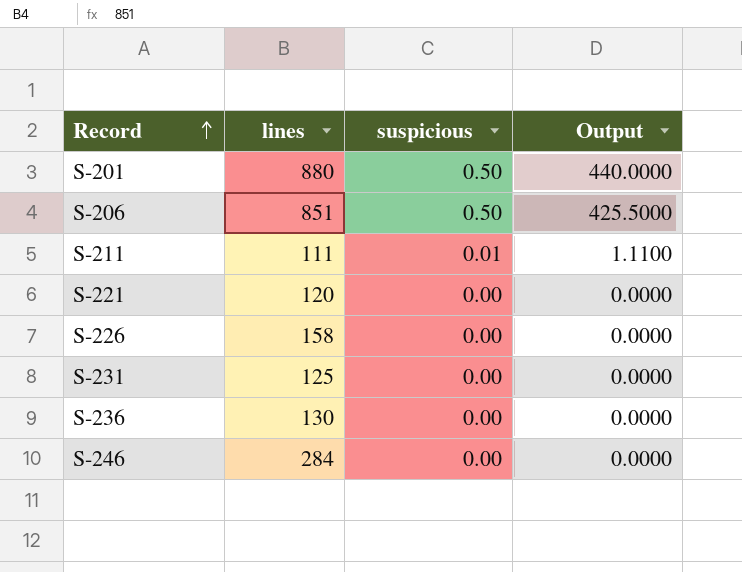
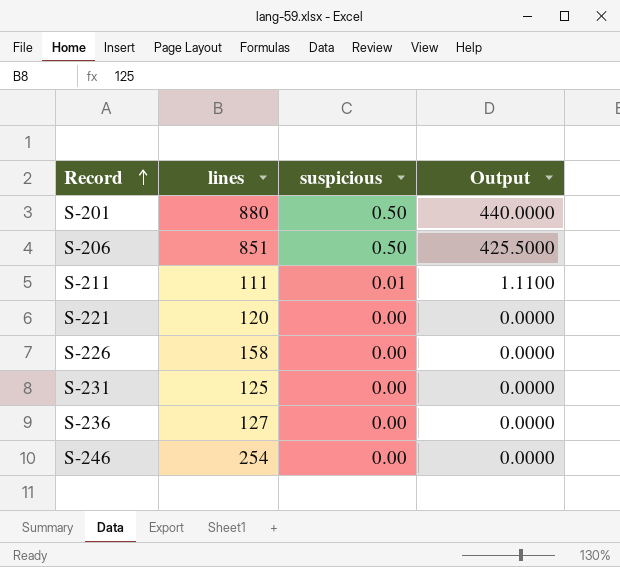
S-236 | lines: 130 -> 127
S-246 | lines: 284 -> 254

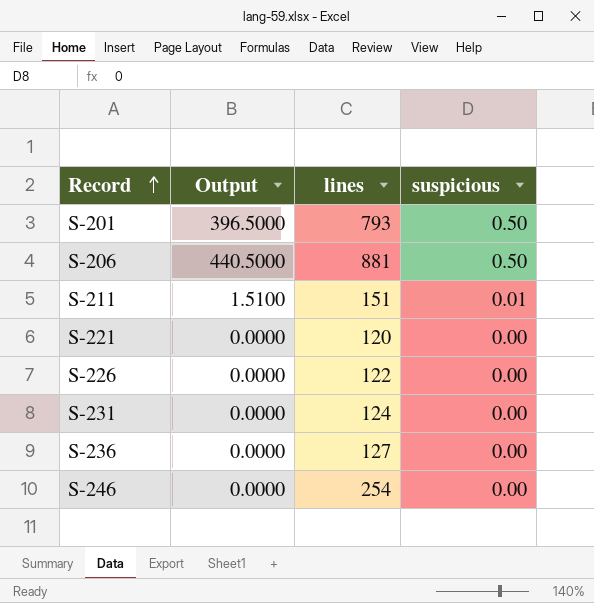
column Output | position: 4 -> 2
S-201 | Output: 440.0000 -> 396.5000
S-201 | lines: 880 -> 793
S-206 | Output: 425.5000 -> 440.5000
S-206 | lines: 851 -> 881
S-211 | Output: 1.1100 -> 1.5100
S-211 | lines: 111 -> 151
S-226 | lines: 158 -> 122
S-231 | lines: 125 -> 124

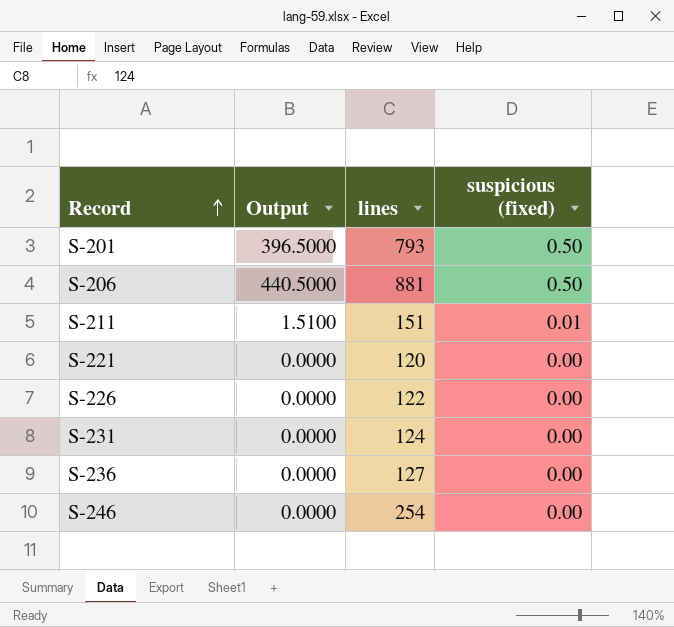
column name: suspicious -> suspicious (fixed)

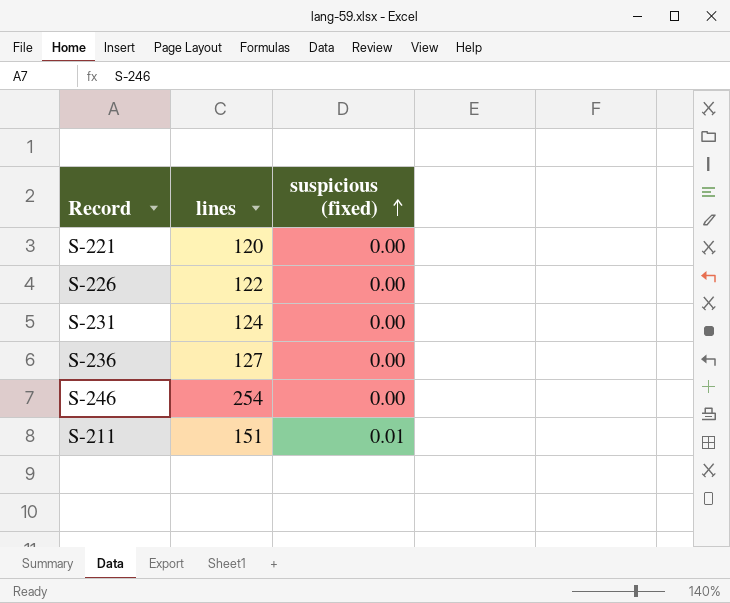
row order: Record ascending -> suspicious (fixed) ascending
column Output | formula: [lines] * [suspicious (fixed)] -> none
row S-201: 396.5000 | 793 | 0.50 -> none
row S-206: 440.5000 | 881 | 0.50 -> none

